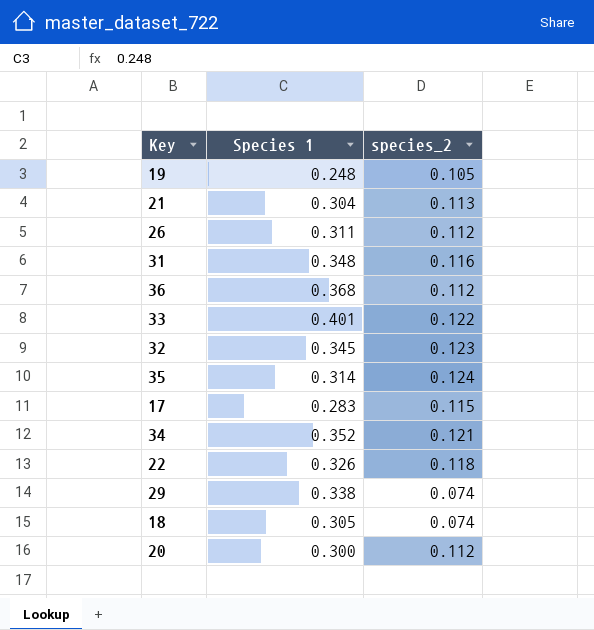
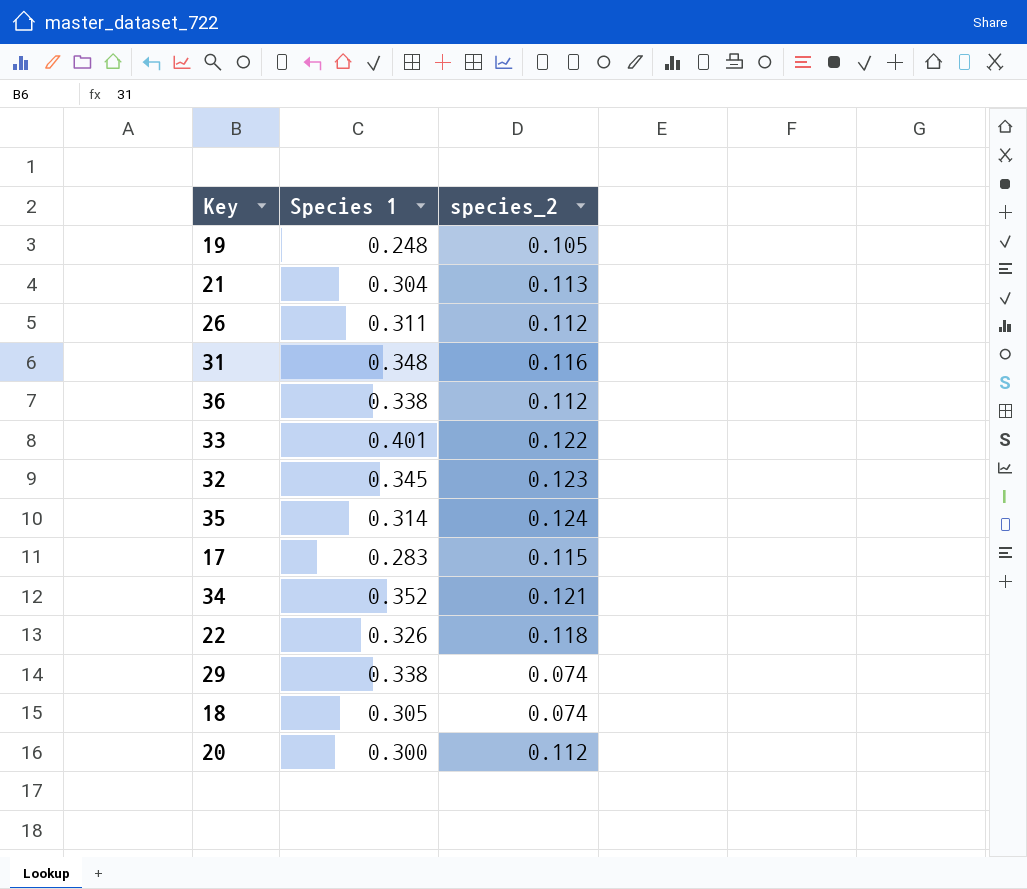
36 | Species 1: 0.368 -> 0.338

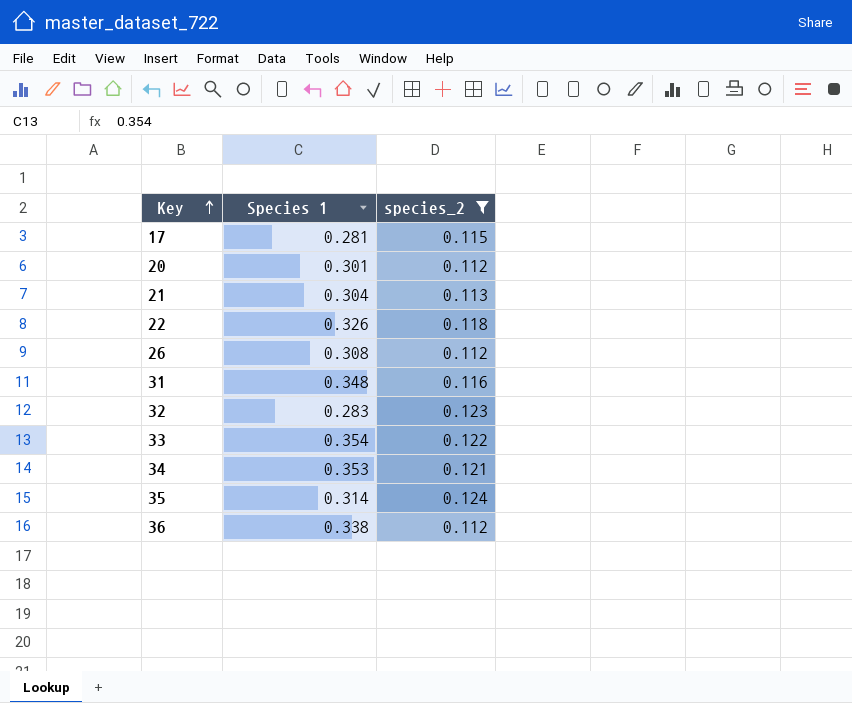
filter: none -> species_2 >= 0.112
row order: none -> Key ascending
17 | Species 1: 0.283 -> 0.281
20 | Species 1: 0.300 -> 0.301
26 | Species 1: 0.311 -> 0.308
32 | Species 1: 0.345 -> 0.283
33 | Species 1: 0.401 -> 0.354
34 | Species 1: 0.352 -> 0.353

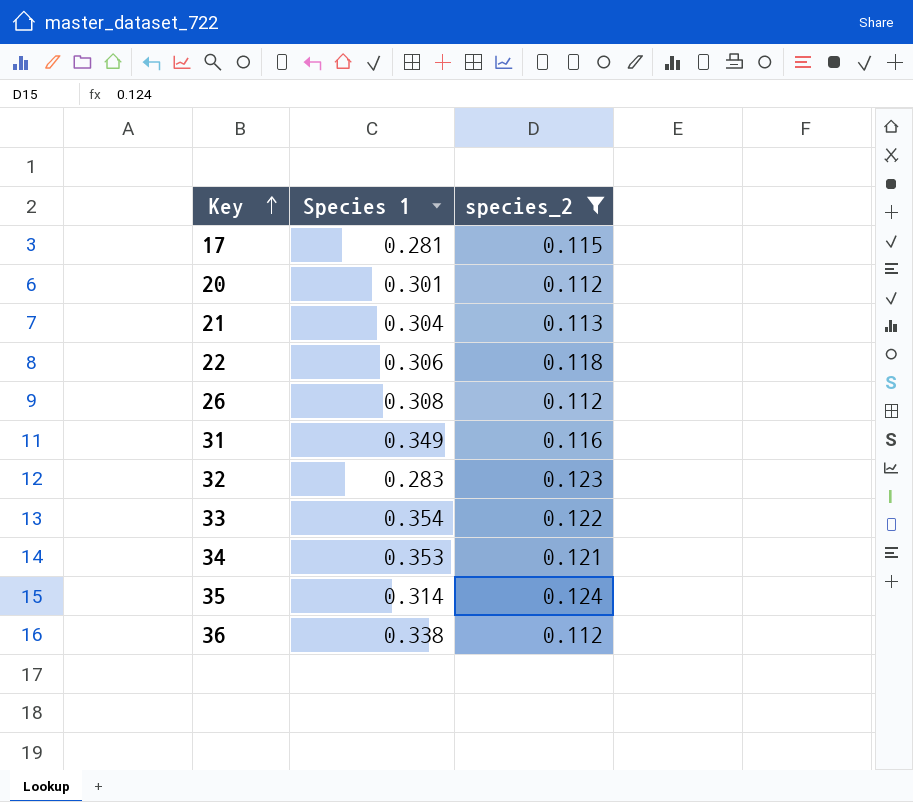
22 | Species 1: 0.326 -> 0.306
31 | Species 1: 0.348 -> 0.349

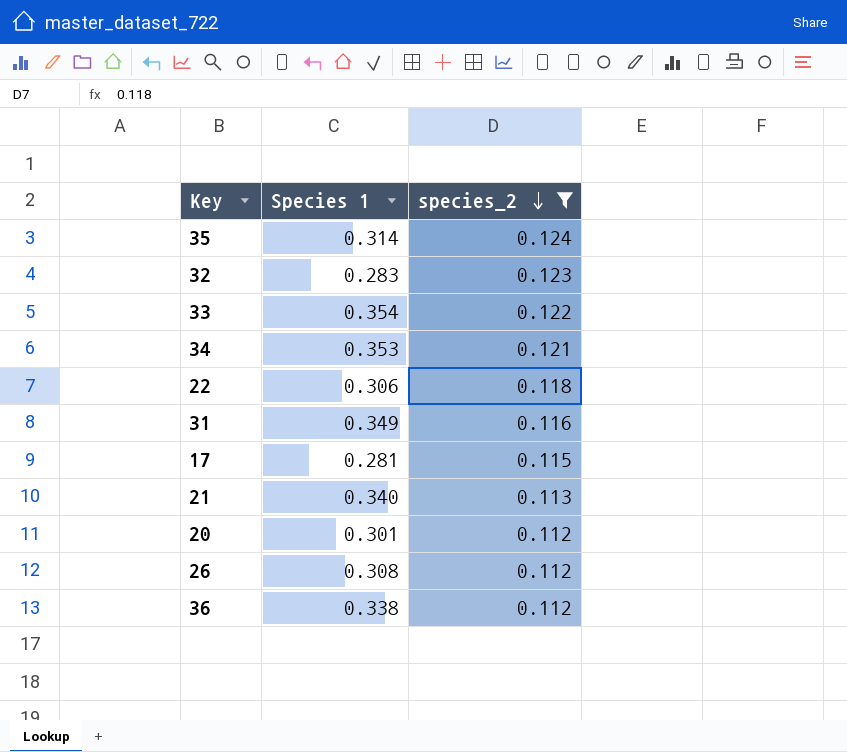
row order: Key ascending -> species_2 descending
21 | Species 1: 0.304 -> 0.340

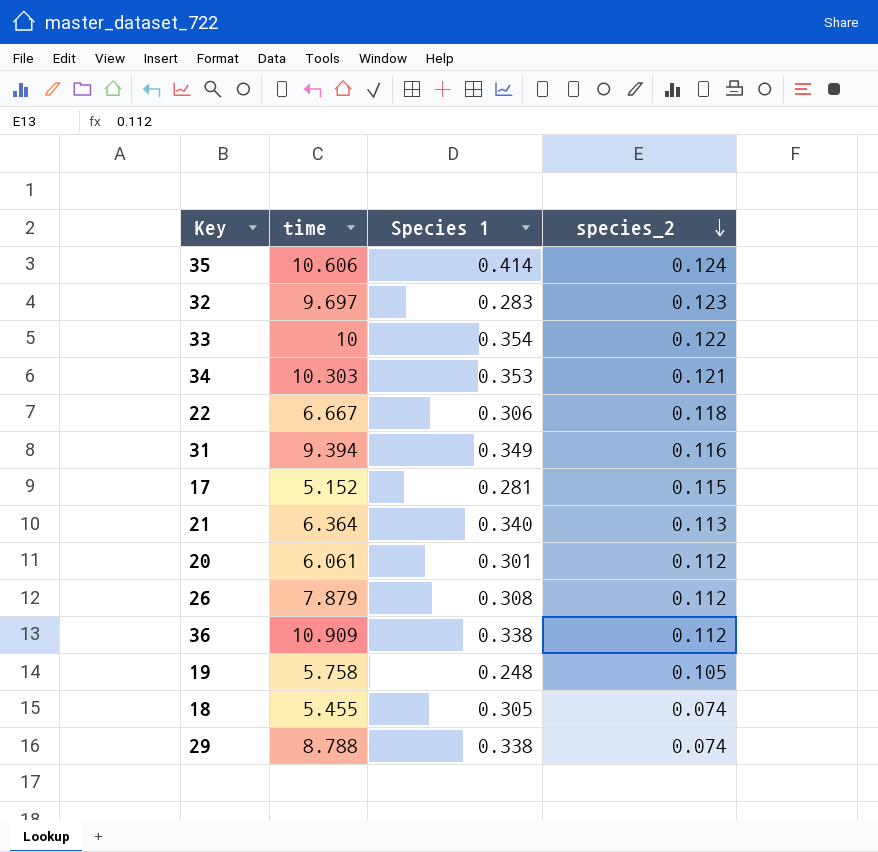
filter: species_2 >= 0.112 -> none
column time | position: none -> 2
35 | Species 1: 0.314 -> 0.414

